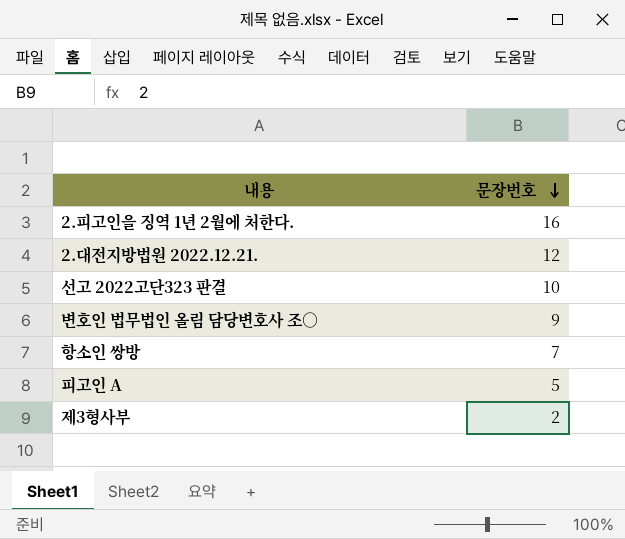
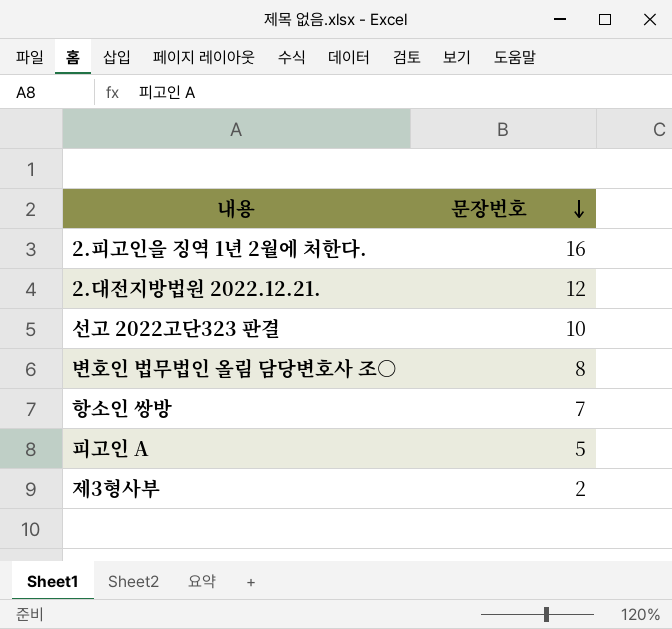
변호인 법무법인 올림 담당변호사 조○ | 문장번호: 9 -> 8

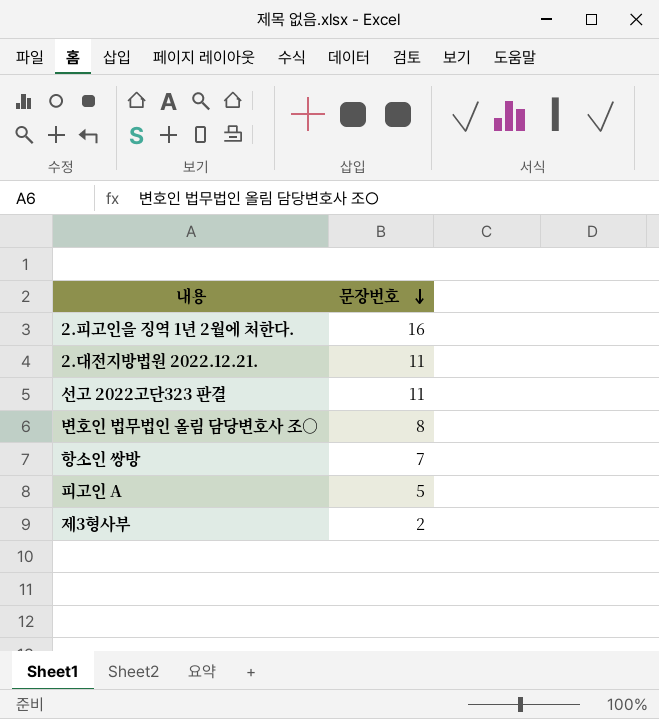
2.대전지방법원 2022.12.21. | 문장번호: 12 -> 11
선고 2022고단323 판결 | 문장번호: 10 -> 11

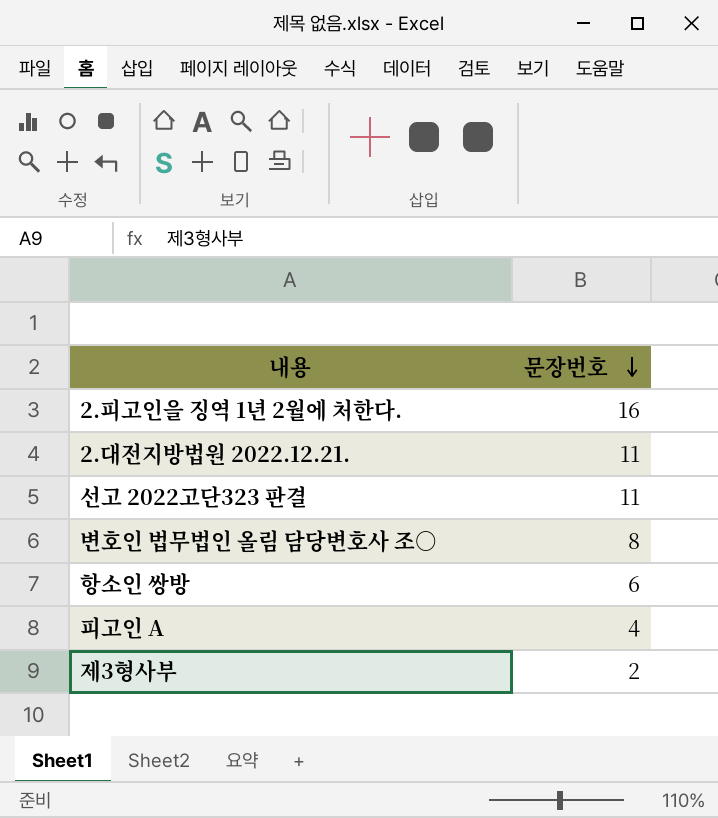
항소인 쌍방 | 문장번호: 7 -> 6
피고인 A | 문장번호: 5 -> 4

